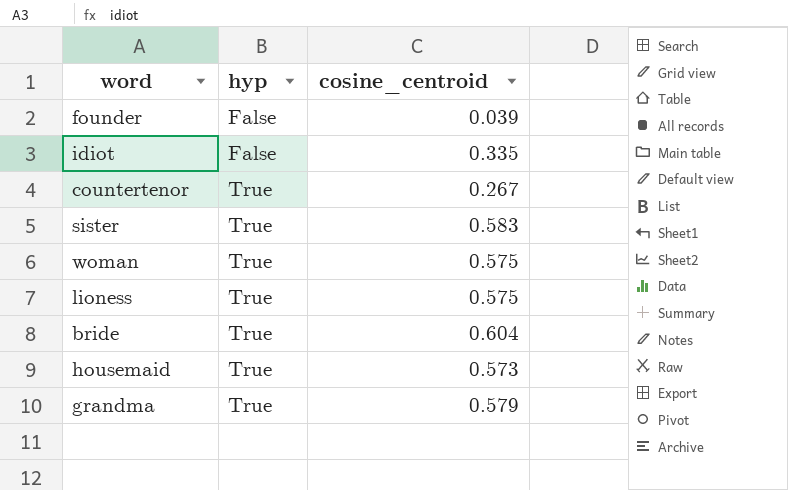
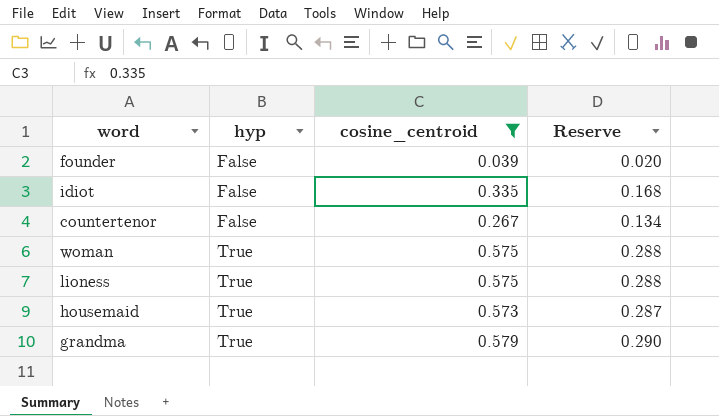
filter: none -> cosine_centroid <= 0.579
column Reserve | formula: none -> [cosine_centroid] * 0.5
countertenor | hyp: True -> False

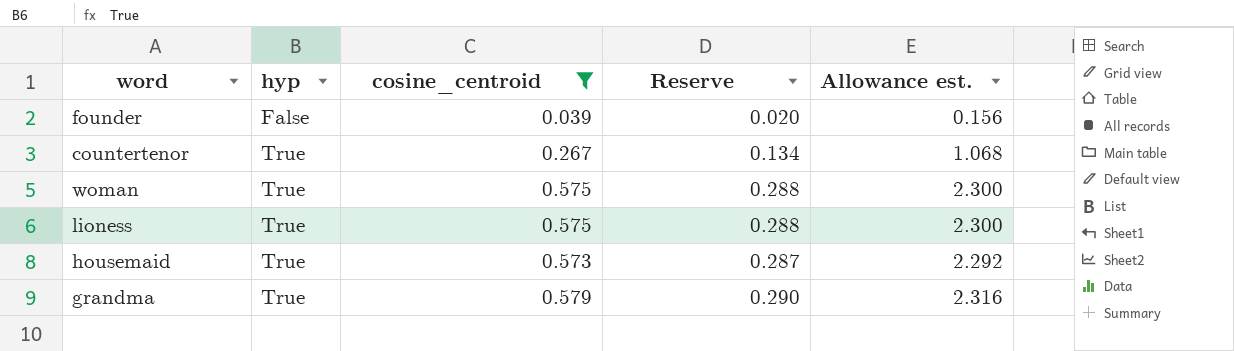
column Allowance est. | formula: none -> [cosine_centroid] * 4
row idiot: False | 0.335 | 0.168 -> none
countertenor | hyp: False -> True

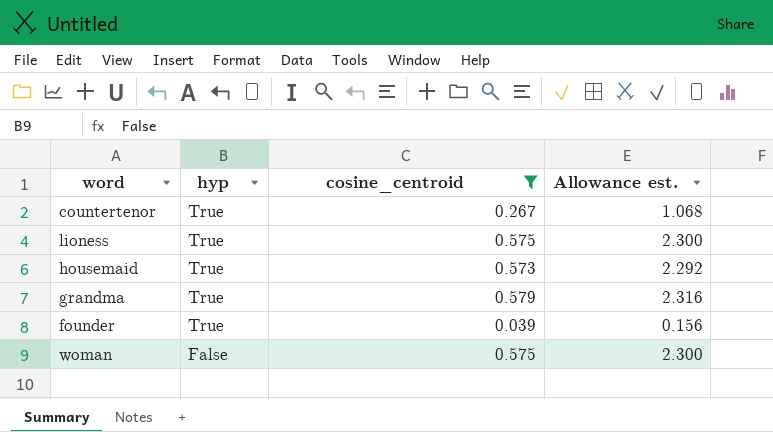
row order: hyp ascending -> hyp descending
column Reserve | formula: [cosine_centroid] * 0.5 -> none
founder | hyp: False -> True
woman | hyp: True -> False

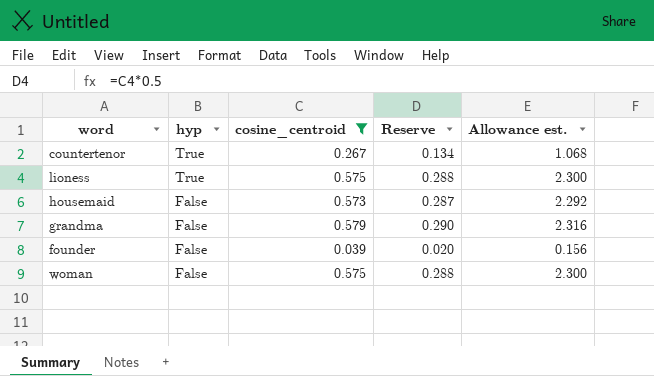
column Reserve | formula: none -> [cosine_centroid] * 0.5
housemaid | hyp: True -> False
grandma | hyp: True -> False
founder | hyp: True -> False

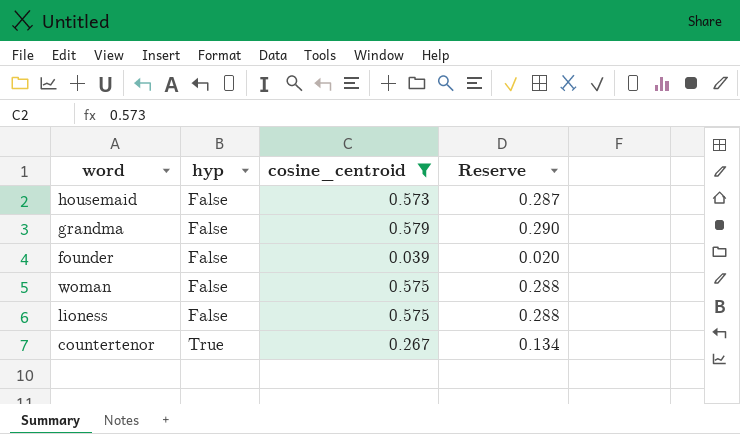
row order: hyp descending -> hyp ascending
column Allowance est. | formula: [cosine_centroid] * 4 -> none
lioness | hyp: True -> False

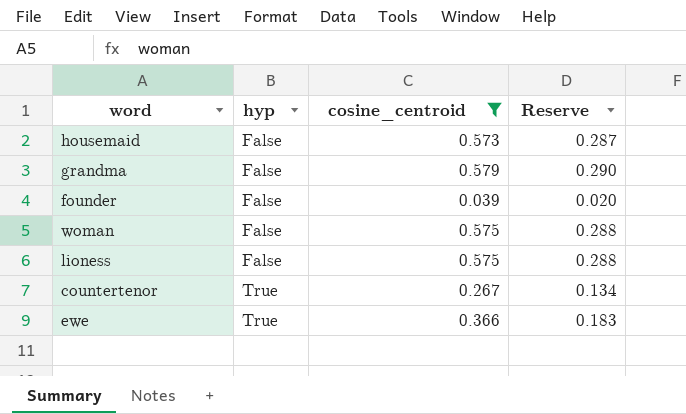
row ewe: none -> True | 0.366 | 0.183

